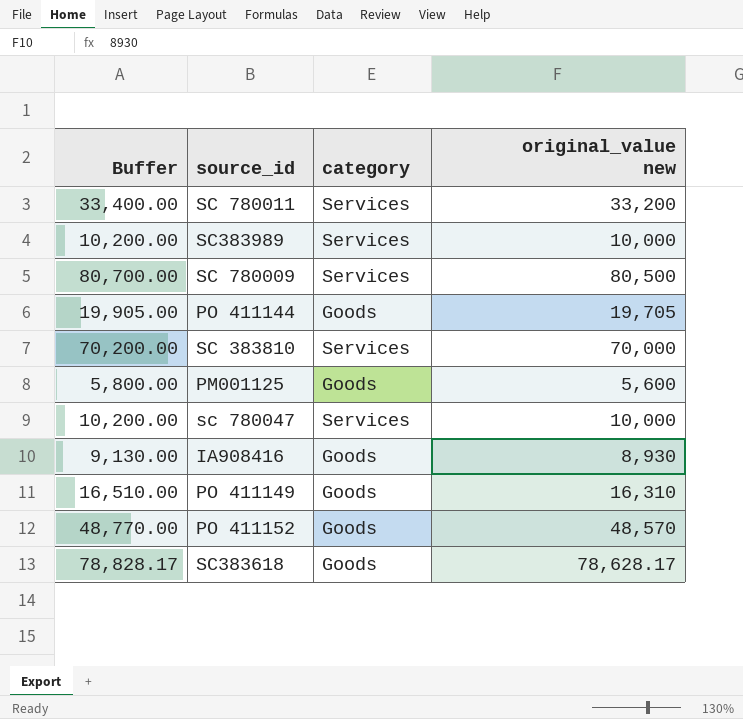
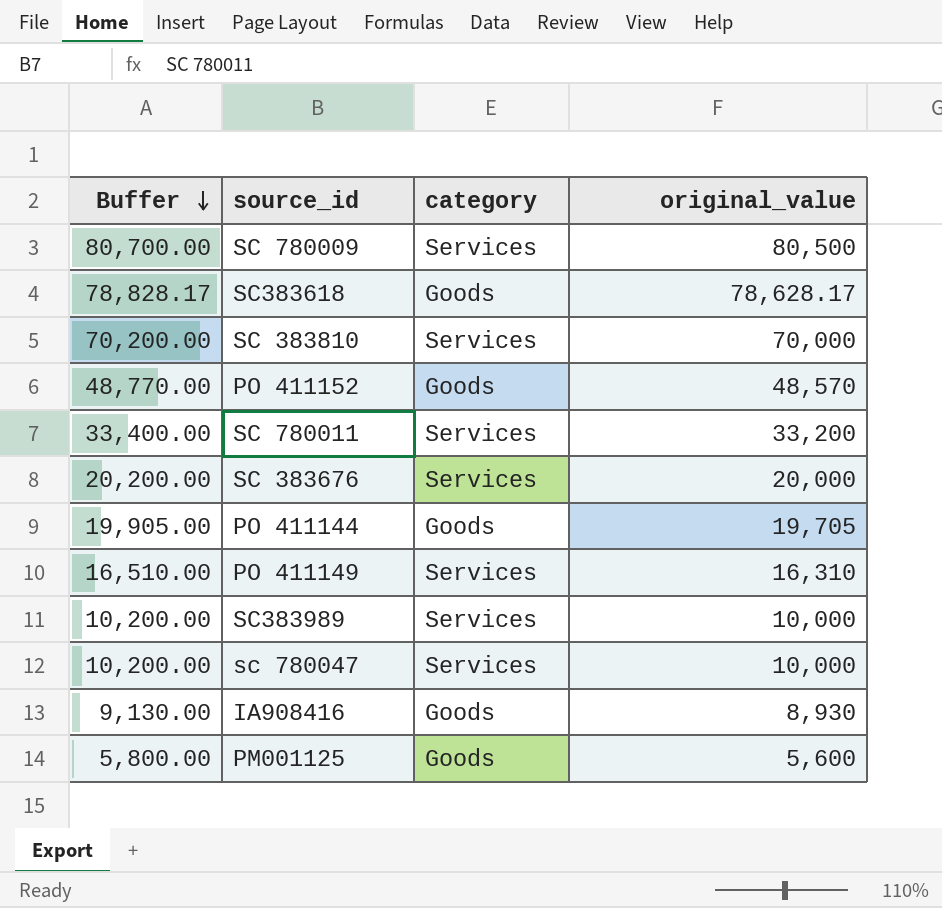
row order: none -> Buffer descending
column name: original_value new -> original_value
row SC 383676: none -> 20,200.00 | Services | 20,000
PO 411149 | category: Goods -> Services

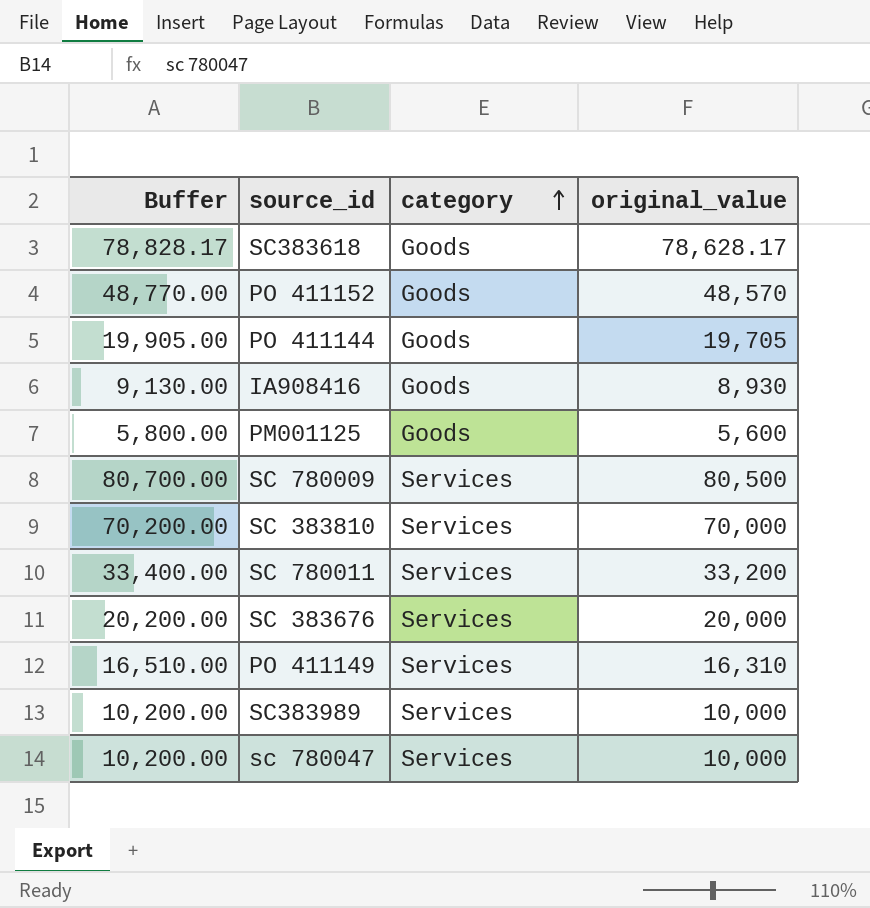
row order: Buffer descending -> category ascending

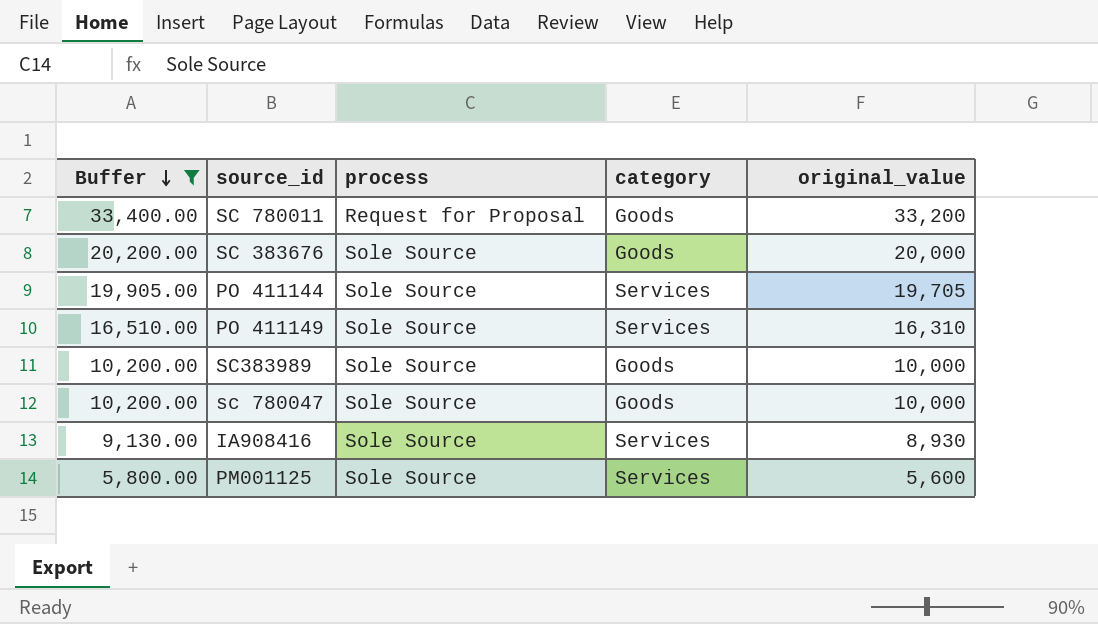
filter: none -> Buffer <= 33,400.00
row order: category ascending -> Buffer descending
column process | position: none -> 3
SC 780011 | category: Services -> Goods
SC 383676 | category: Services -> Goods
PO 411144 | category: Goods -> Services
SC383989 | category: Services -> Goods
sc 780047 | category: Services -> Goods
IA908416 | category: Goods -> Services
PM001125 | category: Goods -> Services

